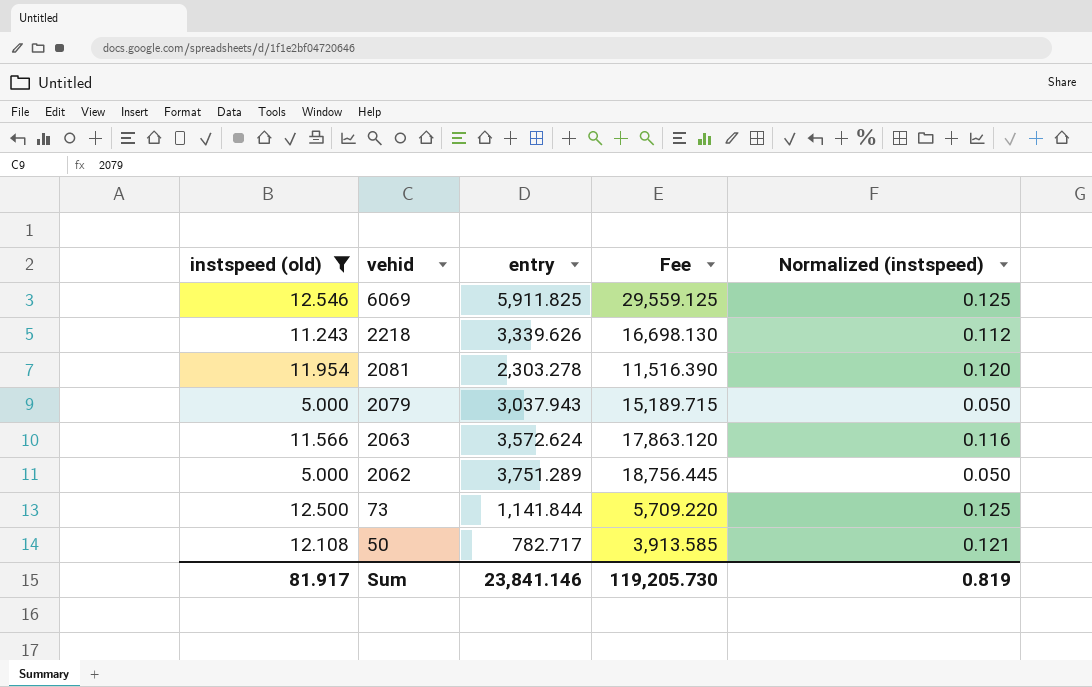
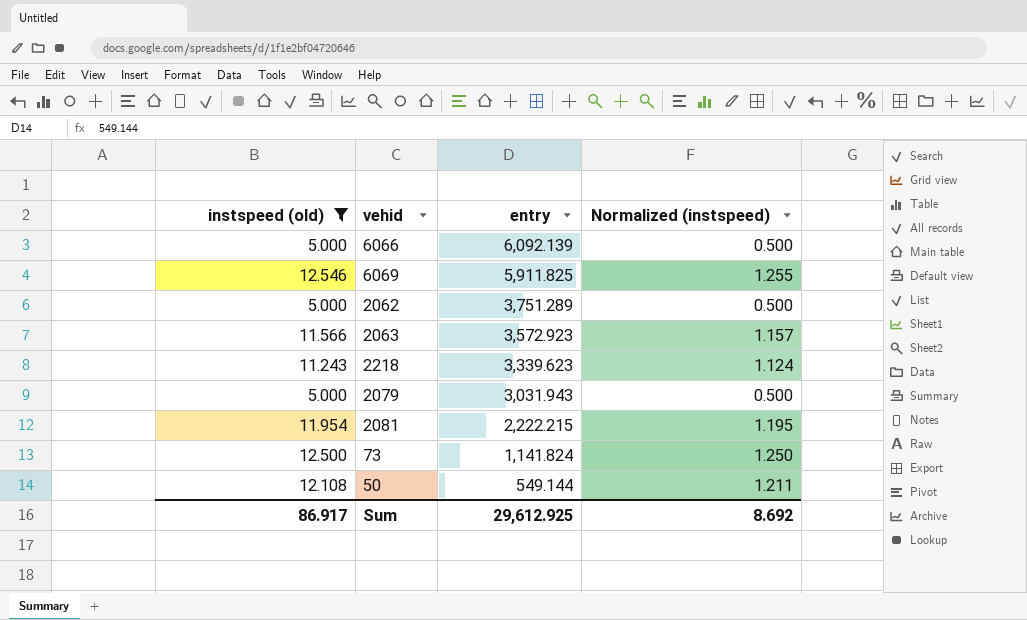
row order: vehid descending -> entry descending
column Fee | formula: [entry] * 5 -> none
column Normalized (instspeed) | formula: [instspeed (old)] * 0.01 -> [instspeed (old)] * 0.1
row 6066: none -> 5.000 | 6,092.139 | 0.500
2063 | entry: 3,572.624 -> 3,572.923
2218 | entry: 3,339.626 -> 3,339.623
2079 | entry: 3,037.943 -> 3,031.943
2081 | entry: 2,303.278 -> 2,222.215
73 | entry: 1,141.844 -> 1,141.824
50 | entry: 782.717 -> 549.144
Sum | instspeed (old): 81.917 -> 86.917
Sum | entry: 23,841.146 -> 29,612.925
Sum | Normalized (instspeed): 0.819 -> 8.692

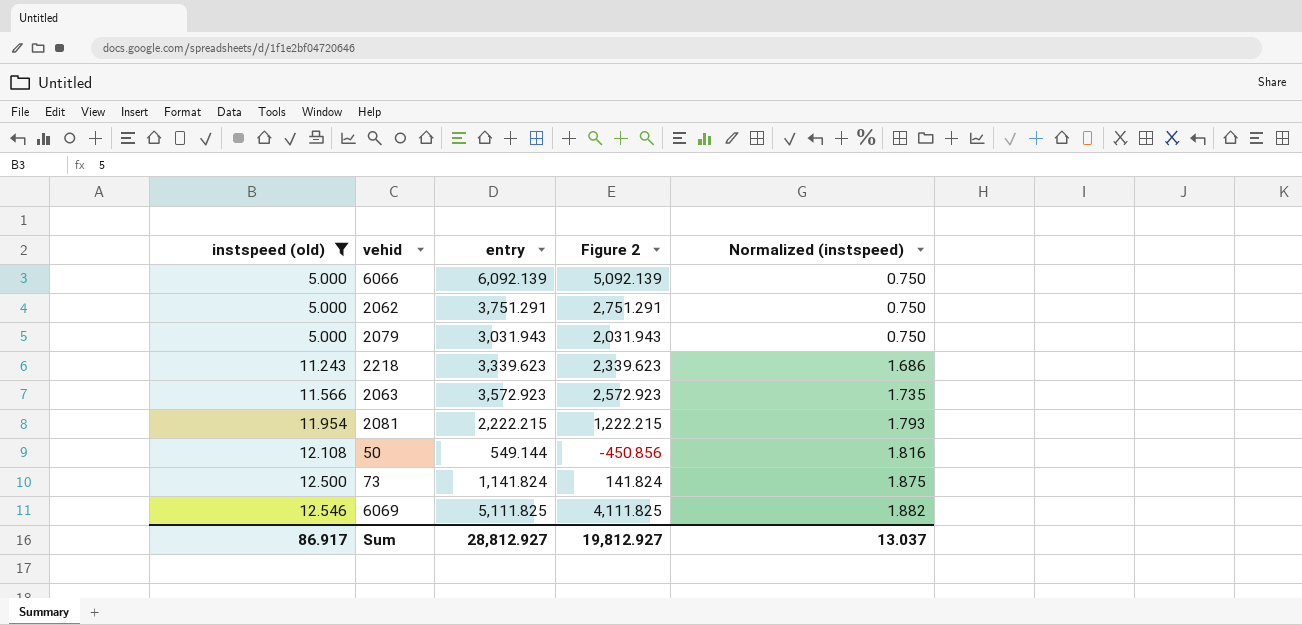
row order: entry descending -> instspeed (old) ascending
column Figure 2 | formula: none -> [entry] - 1000
column Normalized (instspeed) | formula: [instspeed (old)] * 0.1 -> [instspeed (old)] * 0.15
2062 | entry: 3,751.289 -> 3,751.291
6069 | entry: 5,911.825 -> 5,111.825
Sum | entry: 29,612.925 -> 28,812.927
Sum | Normalized (instspeed): 8.692 -> 13.037

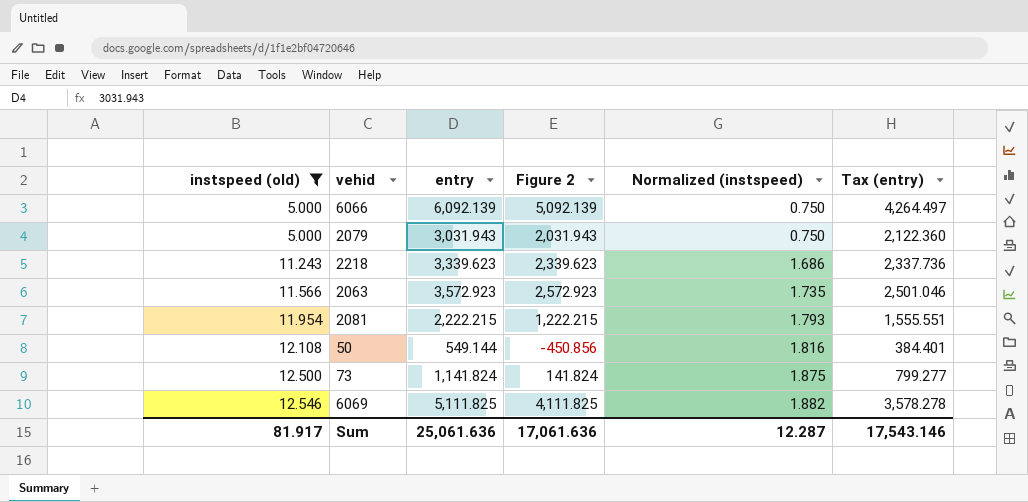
column Tax (entry) | formula: none -> [entry] * 0.7
row 2062: 5.000 | 3,751.291 | 2,751.291 | 0.750 -> none
Sum | instspeed (old): 86.917 -> 81.917
Sum | entry: 28,812.927 -> 25,061.636
Sum | Figure 2: 19,812.927 -> 17,061.636
Sum | Normalized (instspeed): 13.037 -> 12.287

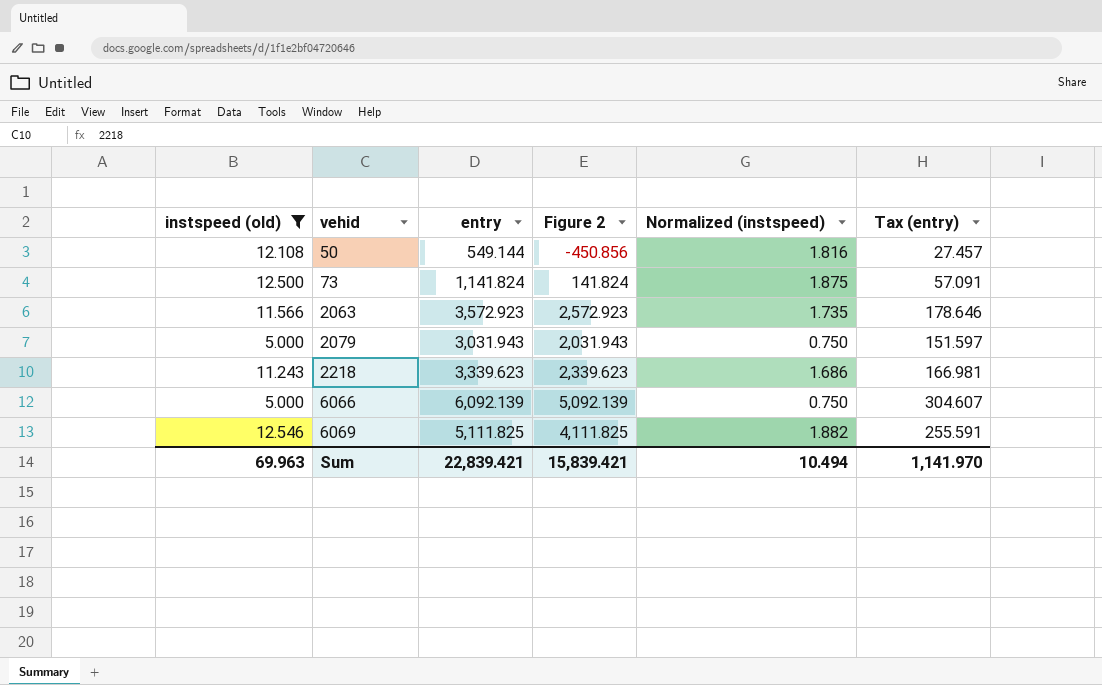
row order: instspeed (old) ascending -> vehid ascending
column Tax (entry) | formula: [entry] * 0.7 -> [entry] * 0.05
row 2081: 11.954 | 2,222.215 | 1,222.215 | 1.793 | 1,555.551 -> none
Sum | instspeed (old): 81.917 -> 69.963
Sum | entry: 25,061.636 -> 22,839.421
Sum | Figure 2: 17,061.636 -> 15,839.421
Sum | Normalized (instspeed): 12.287 -> 10.494
Sum | Tax (entry): 17,543.146 -> 1,141.970

